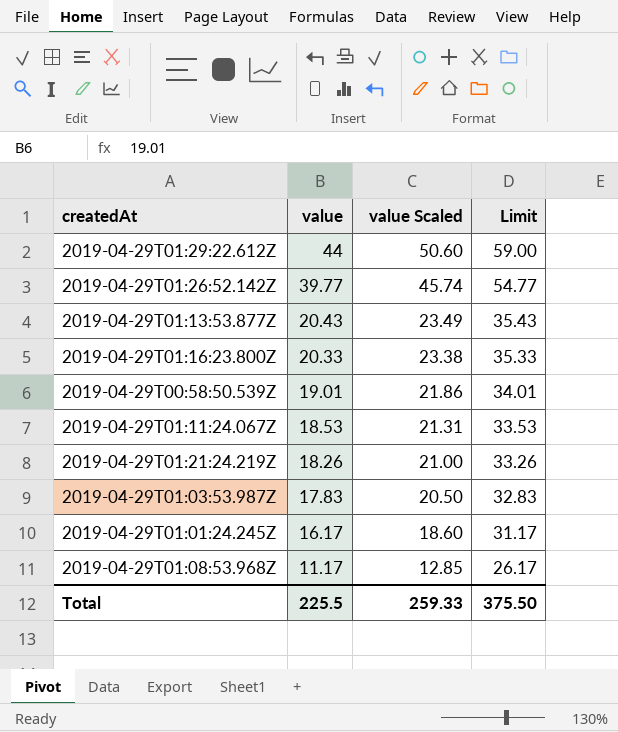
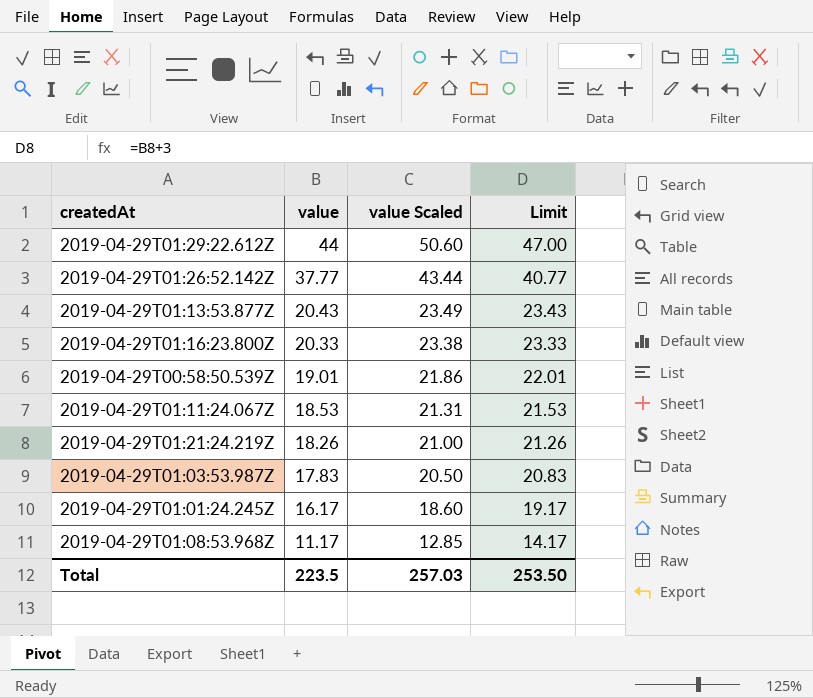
column Limit | formula: [value] + 15 -> [value] + 3
2019-04-29T01:26:52.142Z | value: 39.77 -> 37.77
2019-04-29T01:26:52.142Z | value Scaled: 45.74 -> 43.44
Total | value: 225.5 -> 223.5
Total | value Scaled: 259.33 -> 257.03
Total | Limit: 375.50 -> 253.50

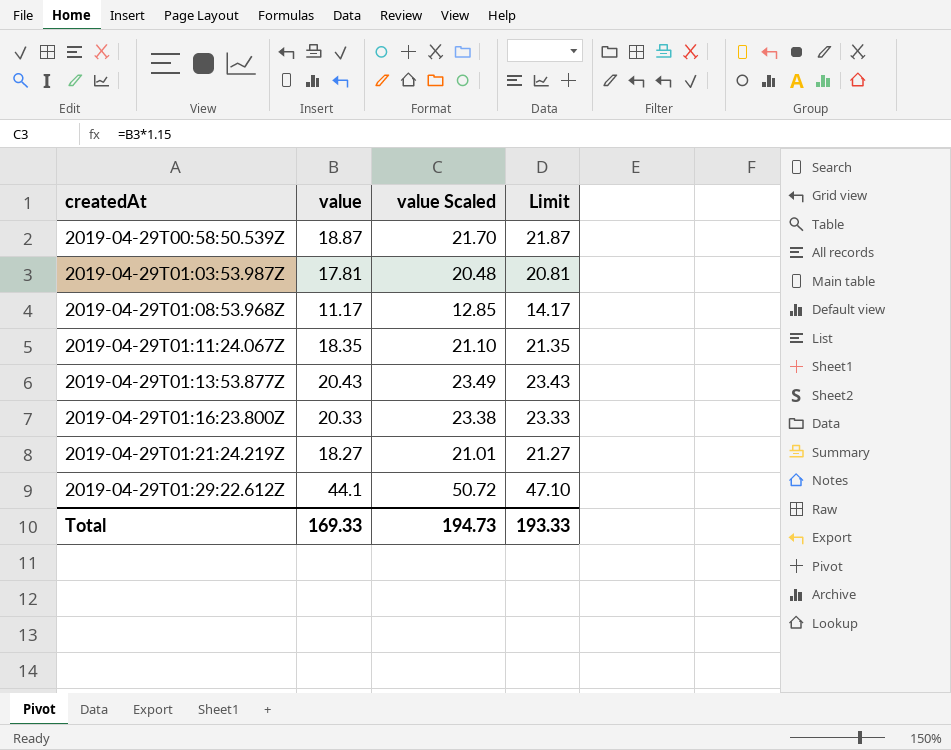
row order: value descending -> createdAt ascending
row 2019-04-29T01:26:52.142Z: 37.77 | 43.44 | 40.77 -> none
row 2019-04-29T01:01:24.245Z: 16.17 | 18.60 | 19.17 -> none
2019-04-29T00:58:50.539Z | value: 19.01 -> 18.87
2019-04-29T00:58:50.539Z | value Scaled: 21.86 -> 21.70
2019-04-29T00:58:50.539Z | Limit: 22.01 -> 21.87
2019-04-29T01:03:53.987Z | value: 17.83 -> 17.81
2019-04-29T01:03:53.987Z | value Scaled: 20.50 -> 20.48
2019-04-29T01:03:53.987Z | Limit: 20.83 -> 20.81
2019-04-29T01:11:24.067Z | value: 18.53 -> 18.35
2019-04-29T01:11:24.067Z | value Scaled: 21.31 -> 21.10
2019-04-29T01:11:24.067Z | Limit: 21.53 -> 21.35
2019-04-29T01:21:24.219Z | value: 18.26 -> 18.27
2019-04-29T01:21:24.219Z | value Scaled: 21.00 -> 21.01
2019-04-29T01:21:24.219Z | Limit: 21.26 -> 21.27
2019-04-29T01:29:22.612Z | value: 44 -> 44.1
2019-04-29T01:29:22.612Z | value Scaled: 50.60 -> 50.72
2019-04-29T01:29:22.612Z | Limit: 47.00 -> 47.10
Total | value: 223.5 -> 169.33
Total | value Scaled: 257.03 -> 194.73
Total | Limit: 253.50 -> 193.33

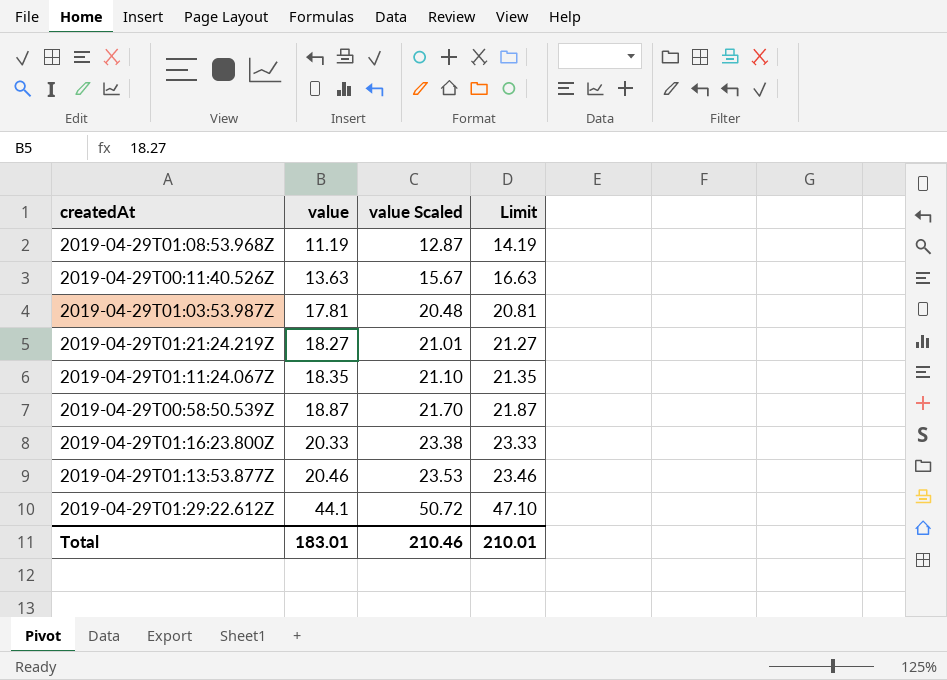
row order: createdAt ascending -> value ascending
2019-04-29T01:08:53.968Z | value: 11.17 -> 11.19
2019-04-29T01:08:53.968Z | value Scaled: 12.85 -> 12.87
2019-04-29T01:08:53.968Z | Limit: 14.17 -> 14.19
row 2019-04-29T00:11:40.526Z: none -> 13.63 | 15.67 | 16.63
2019-04-29T01:13:53.877Z | value: 20.43 -> 20.46
2019-04-29T01:13:53.877Z | value Scaled: 23.49 -> 23.53
2019-04-29T01:13:53.877Z | Limit: 23.43 -> 23.46
Total | value: 169.33 -> 183.01
Total | value Scaled: 194.73 -> 210.46
Total | Limit: 193.33 -> 210.01

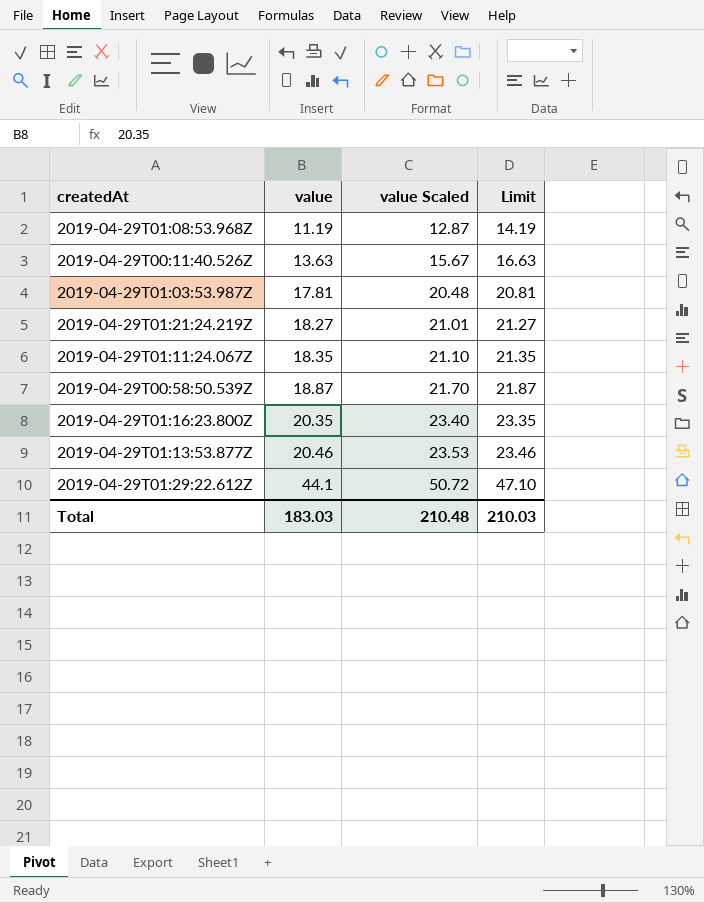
2019-04-29T01:16:23.800Z | value: 20.33 -> 20.35
2019-04-29T01:16:23.800Z | value Scaled: 23.38 -> 23.40
2019-04-29T01:16:23.800Z | Limit: 23.33 -> 23.35
Total | value: 183.01 -> 183.03
Total | value Scaled: 210.46 -> 210.48
Total | Limit: 210.01 -> 210.03

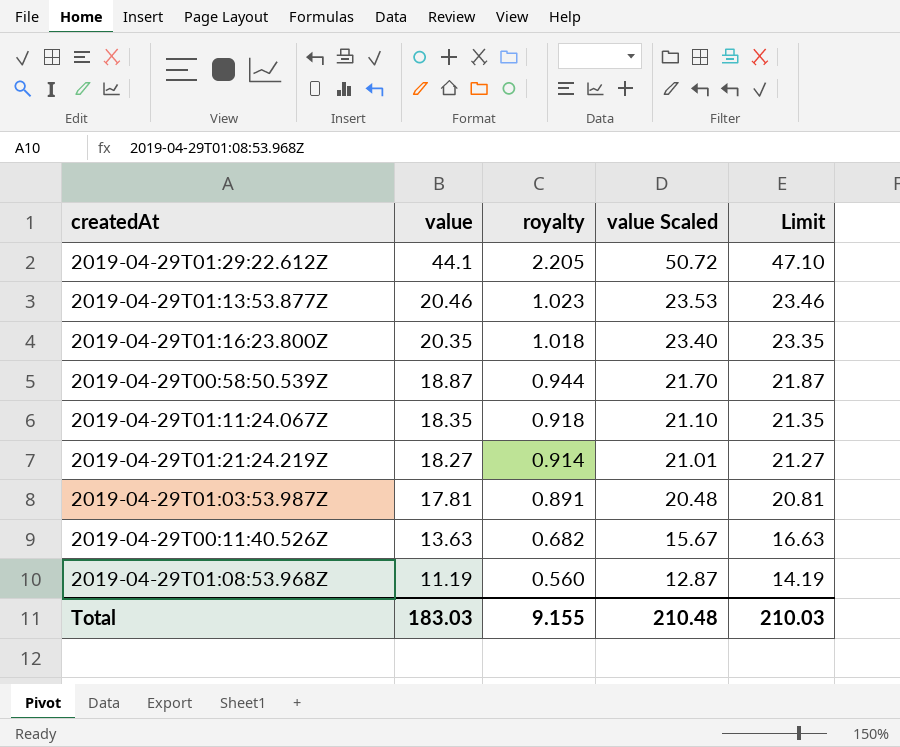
row order: value ascending -> value descending
column royalty | formula: none -> [value] * 0.05

